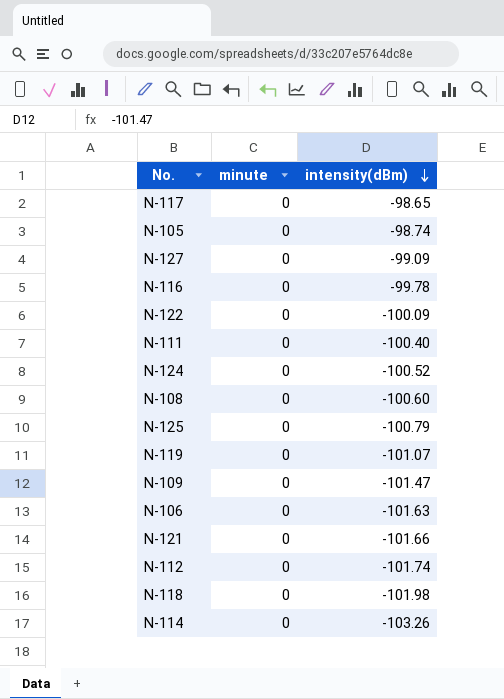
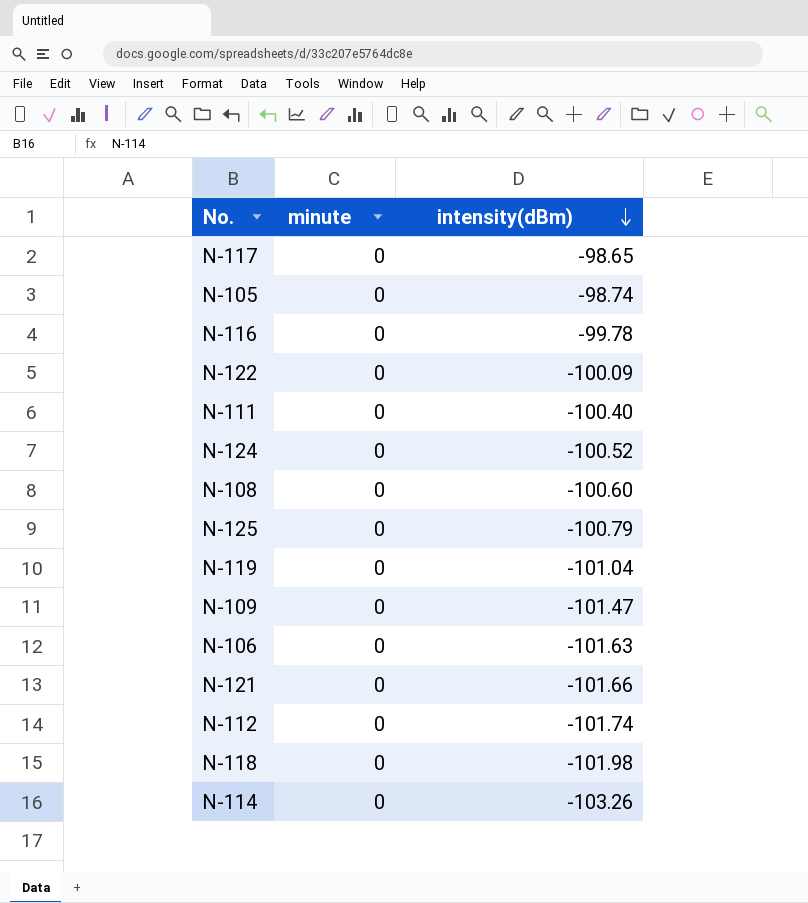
row N-127: 0 | -99.09 -> none
N-119 | intensity(dBm): -101.07 -> -101.04

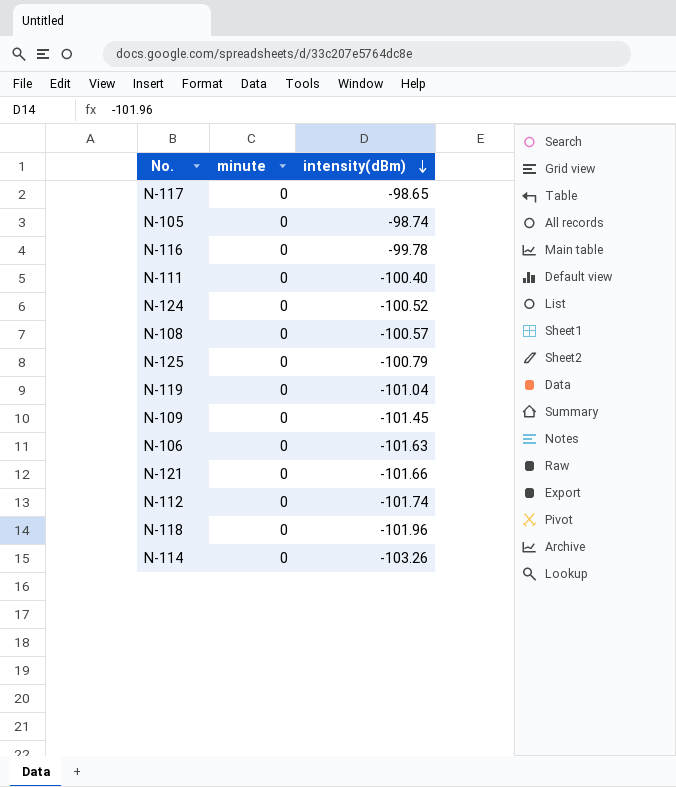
row N-122: 0 | -100.09 -> none
N-108 | intensity(dBm): -100.60 -> -100.57
N-109 | intensity(dBm): -101.47 -> -101.45
N-118 | intensity(dBm): -101.98 -> -101.96

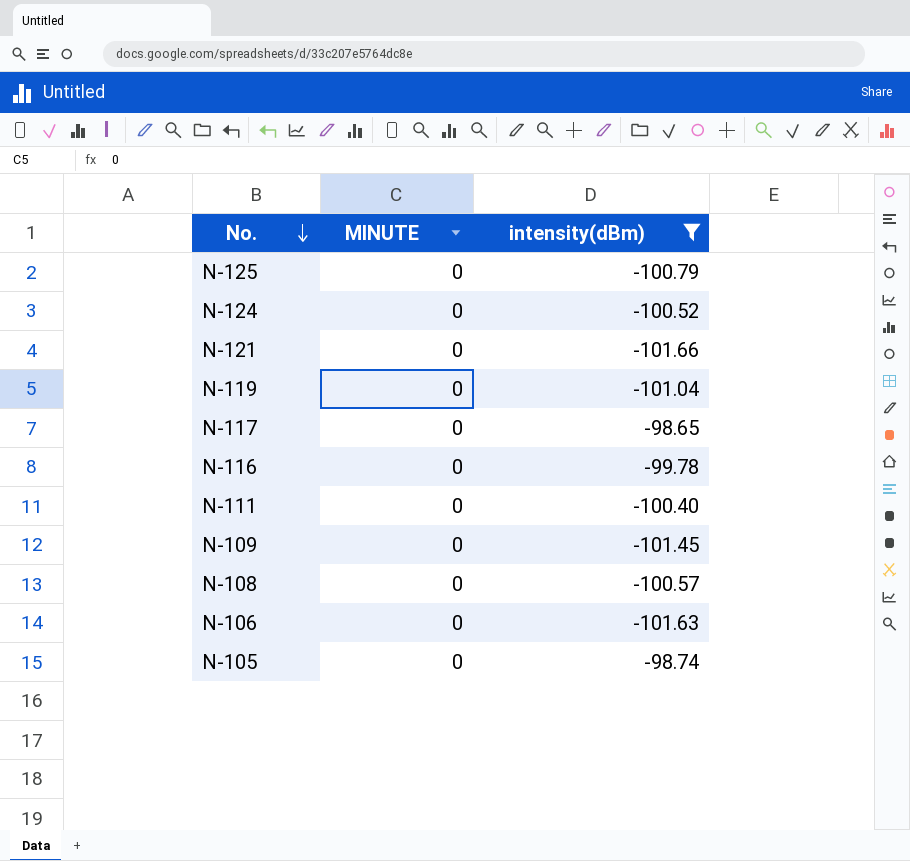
filter: none -> intensity(dBm) >= -101.66
row order: intensity(dBm) descending -> No. descending
column name: minute -> MINUTE

